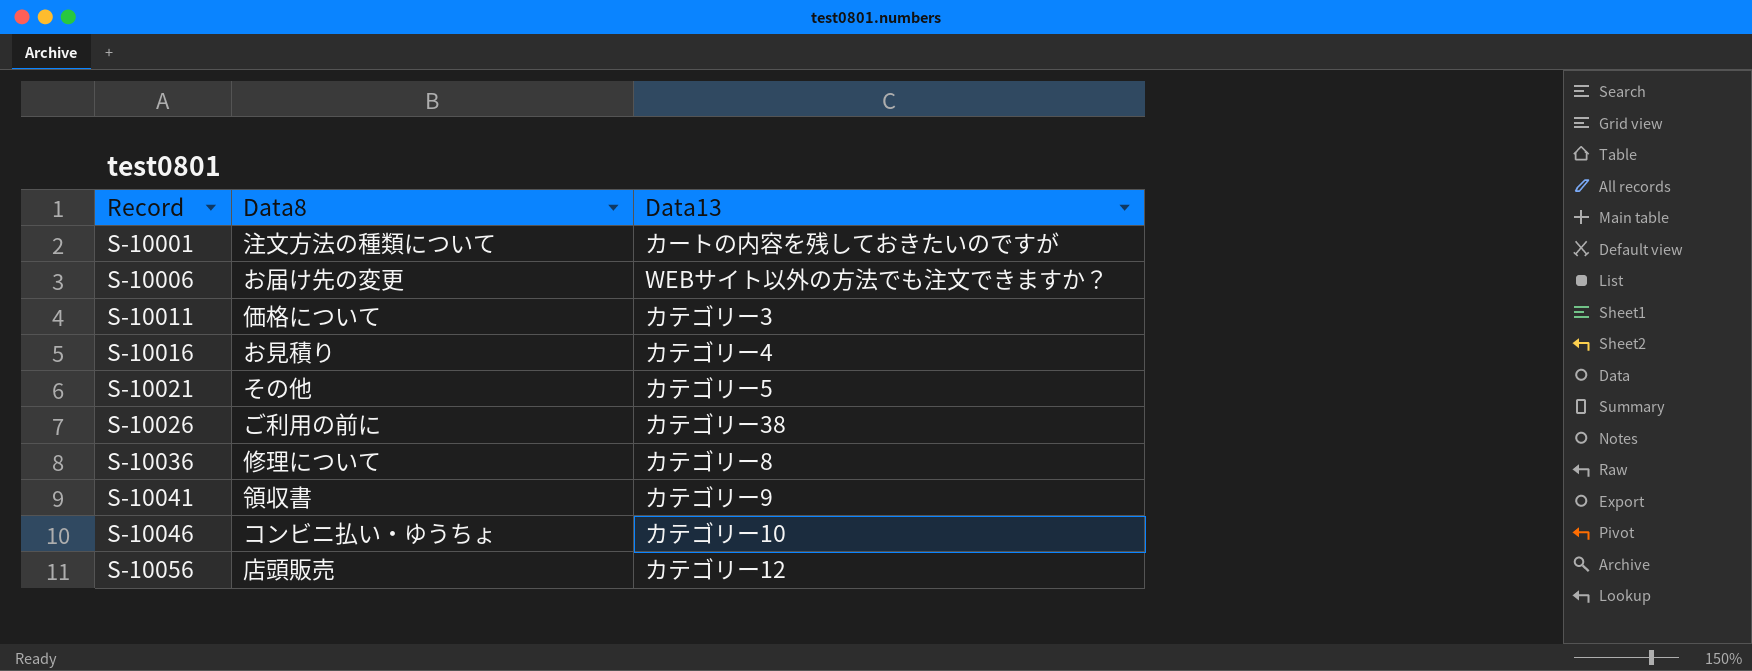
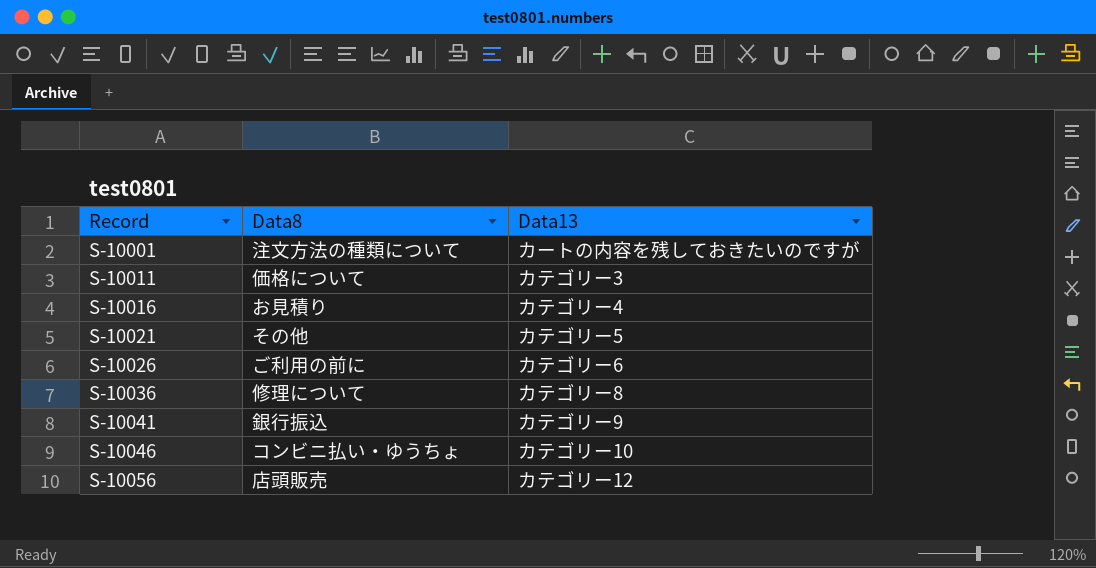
row S-10006: お届け先の変更 | WEBサイト以外の方法でも注文できますか？ -> none
S-10026 | Data13: カテゴリー38 -> カテゴリー6
S-10041 | Data8: 領収書 -> 銀行振込

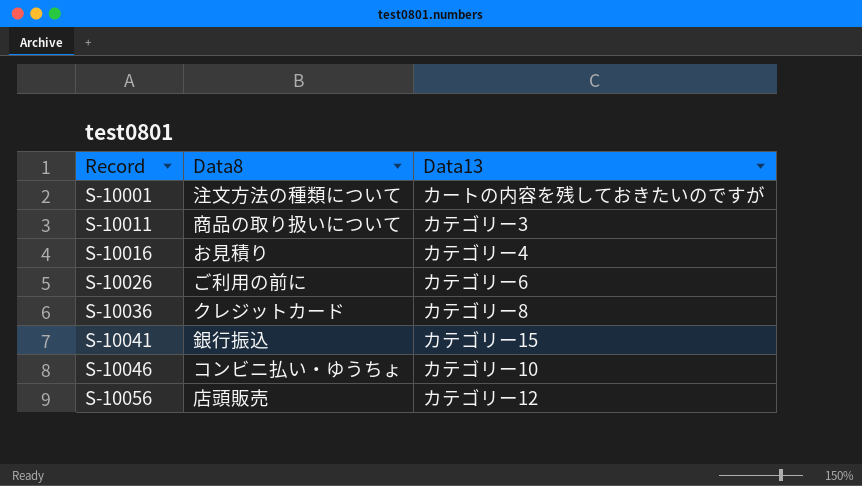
row S-10021: その他 | カテゴリー5 -> none
S-10011 | Data8: 価格について -> 商品の取り扱いについて
S-10036 | Data8: 修理について -> クレジットカード
S-10041 | Data13: カテゴリー9 -> カテゴリー15

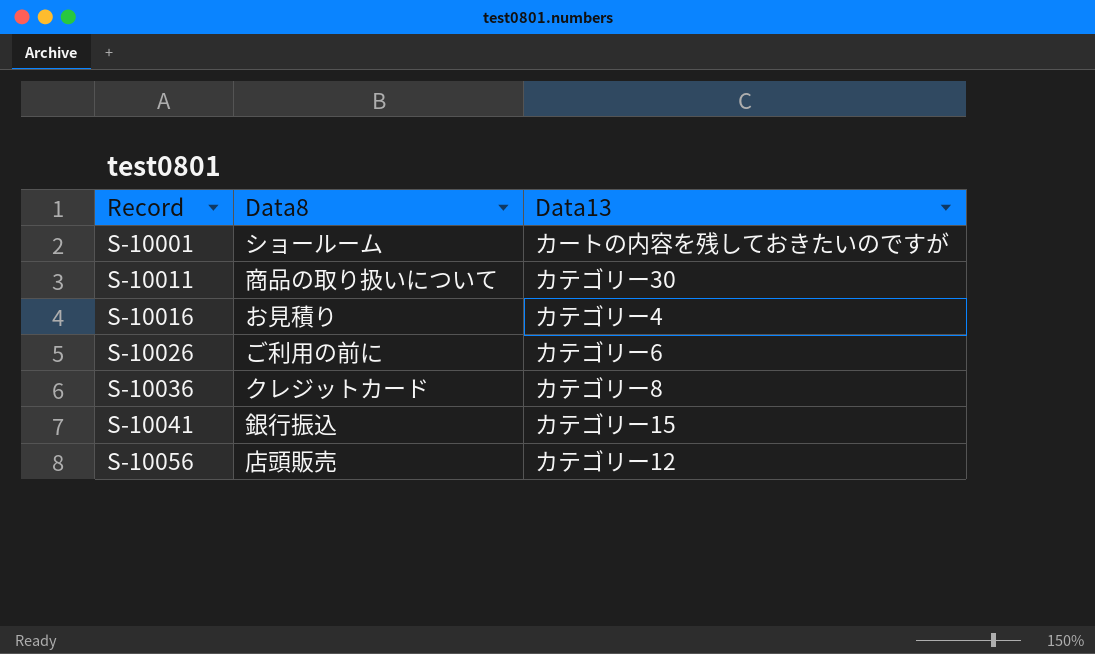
row S-10046: コンビニ払い・ゆうちょ | カテゴリー10 -> none
S-10001 | Data8: 注文方法の種類について -> ショールーム
S-10011 | Data13: カテゴリー3 -> カテゴリー30

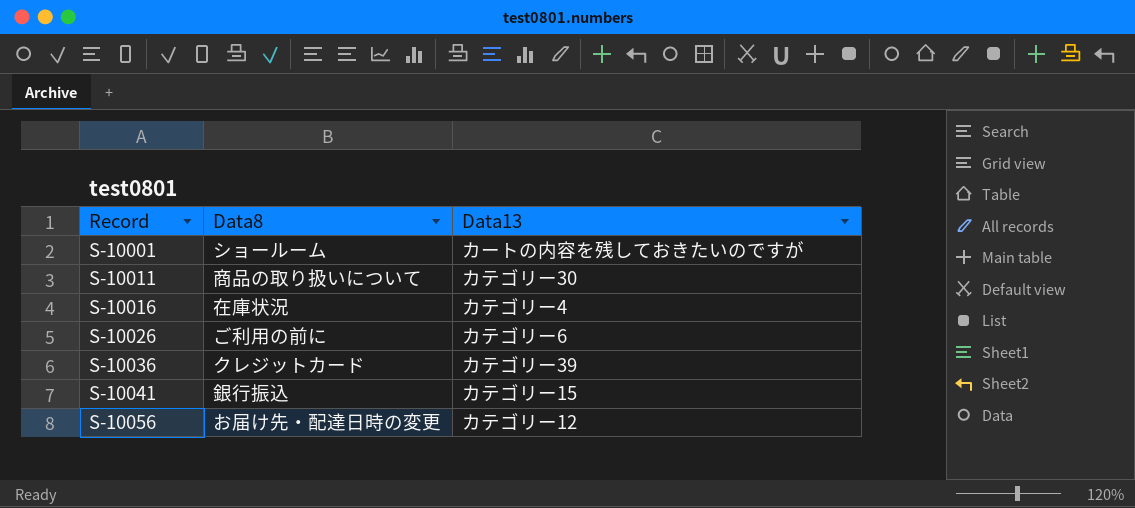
S-10016 | Data8: お見積り -> 在庫状況
S-10036 | Data13: カテゴリー8 -> カテゴリー39
S-10056 | Data8: 店頭販売 -> お届け先・配達日時の変更

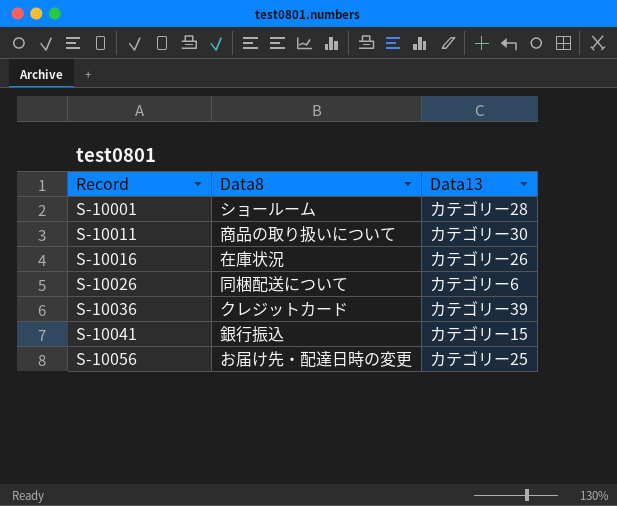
S-10001 | Data13: カートの内容を残しておきたいのですが -> カテゴリー28
S-10016 | Data13: カテゴリー4 -> カテゴリー26
S-10026 | Data8: ご利用の前に -> 同梱配送について
S-10056 | Data13: カテゴリー12 -> カテゴリー25

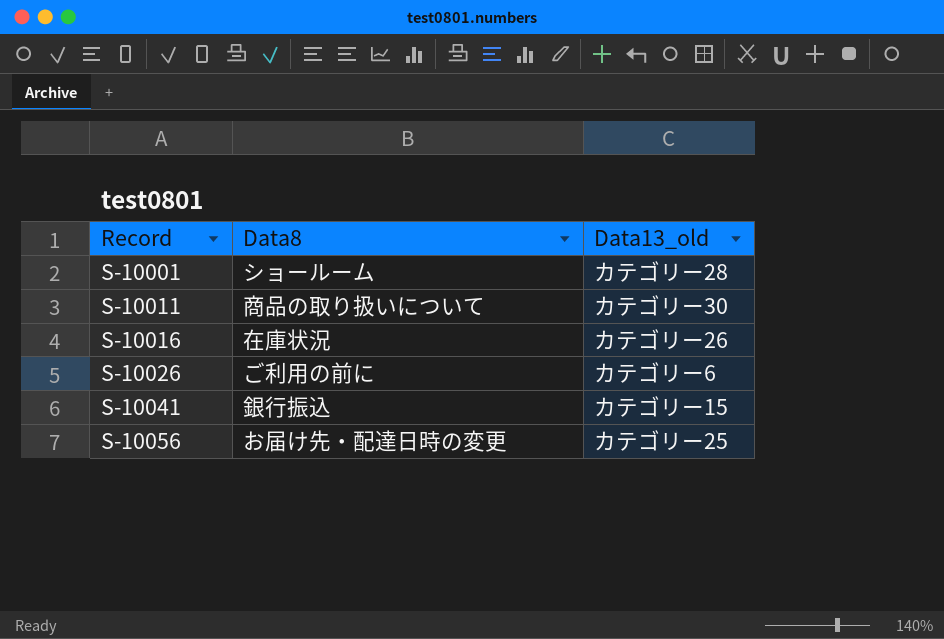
column name: Data13 -> Data13_old
row S-10036: クレジットカード | カテゴリー39 -> none
S-10026 | Data8: 同梱配送について -> ご利用の前に

